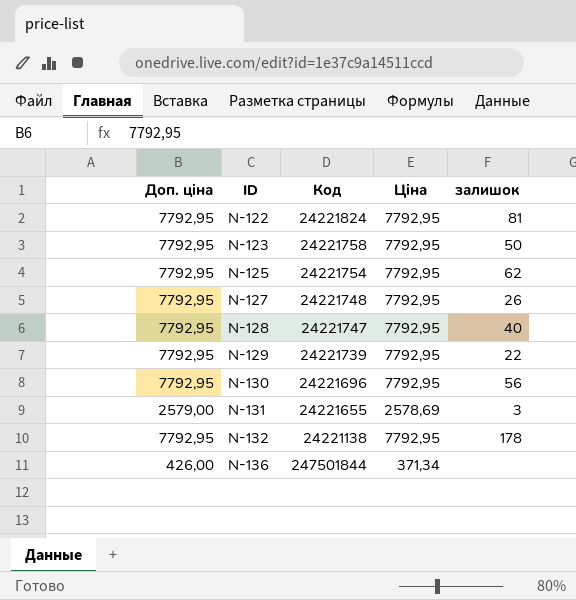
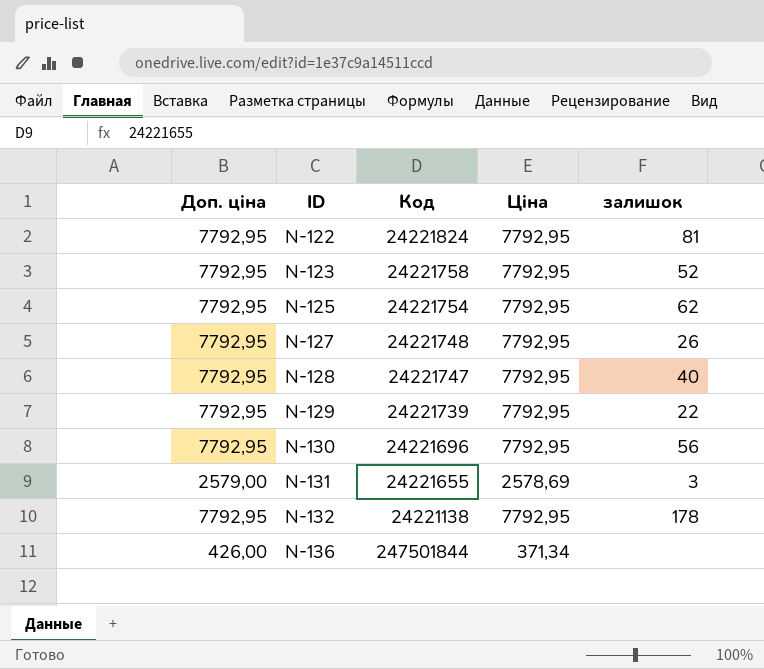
N-123 | залишок: 50 -> 52

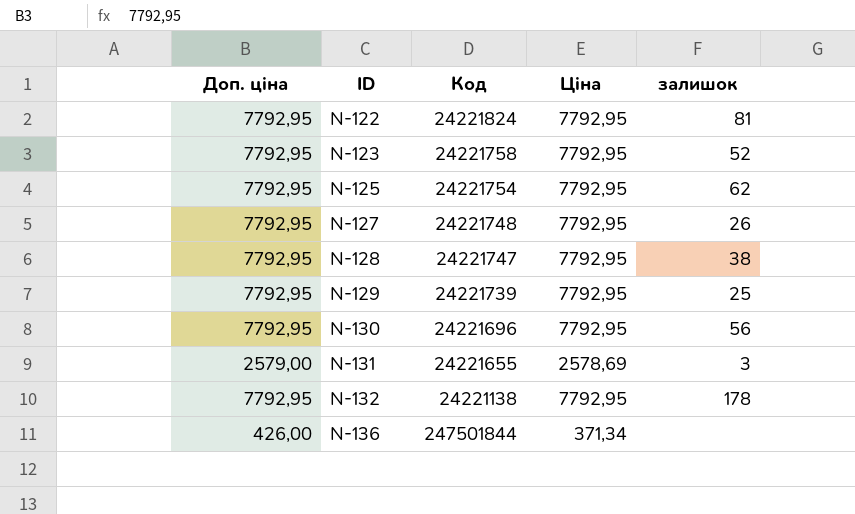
N-128 | залишок: 40 -> 38
N-129 | залишок: 22 -> 25

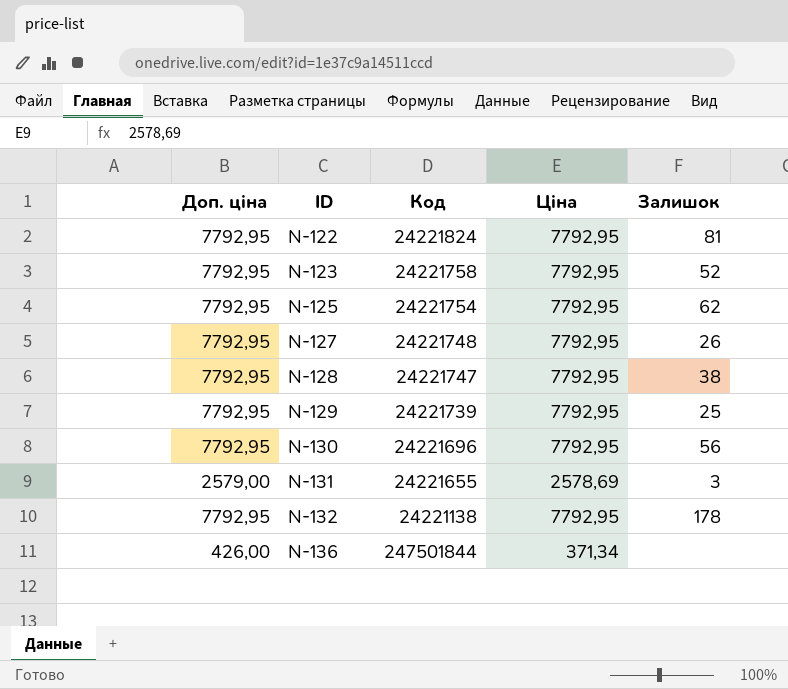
column name: залишок -> Залишок

